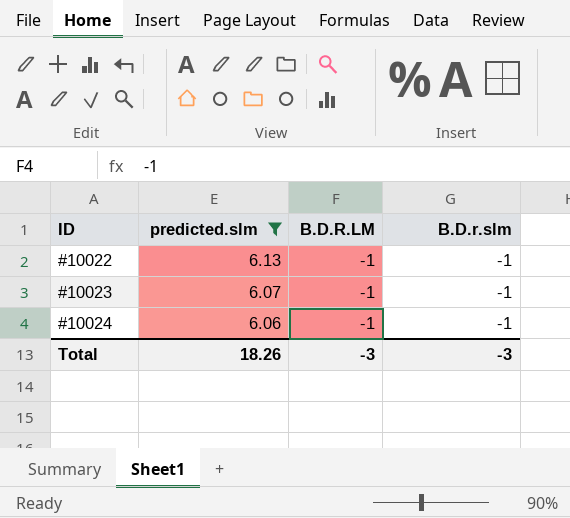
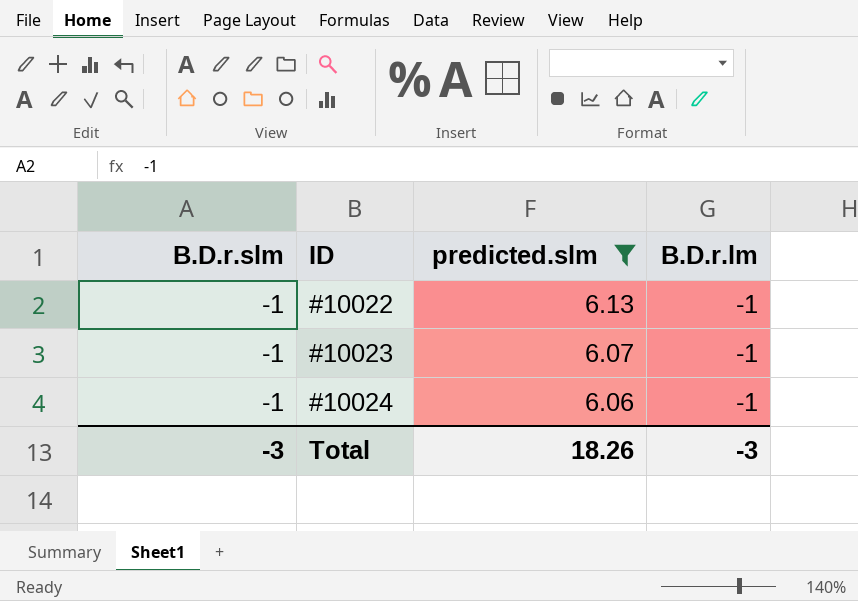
column B.D.r.slm | position: 4 -> 1
column name: B.D.R.LM -> B.D.r.lm

